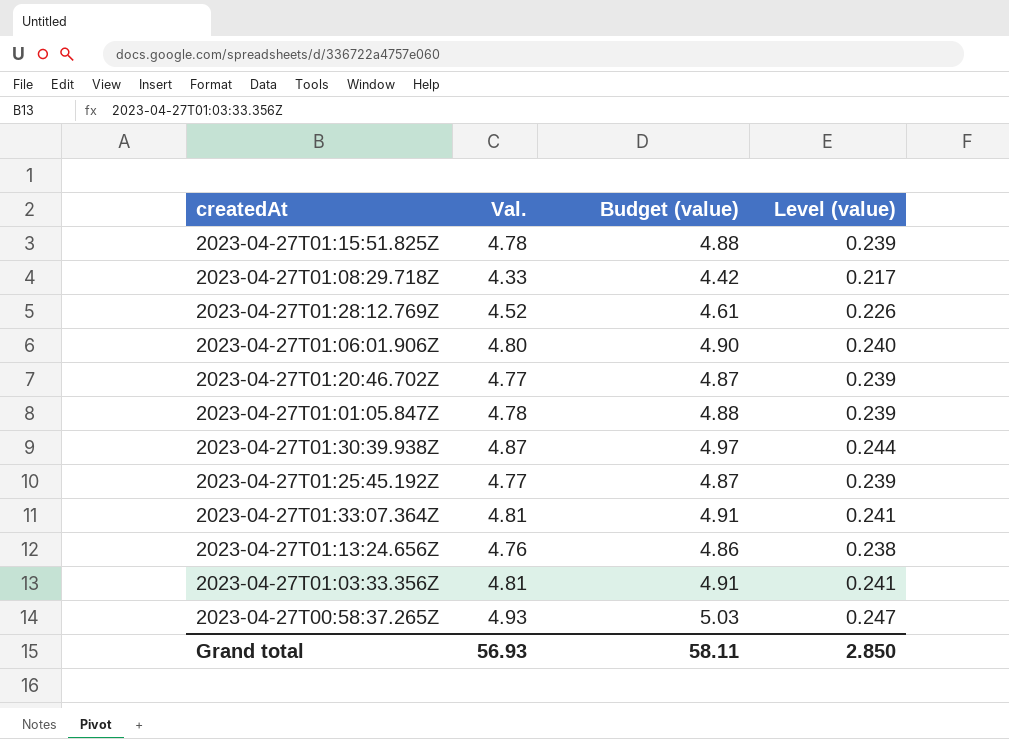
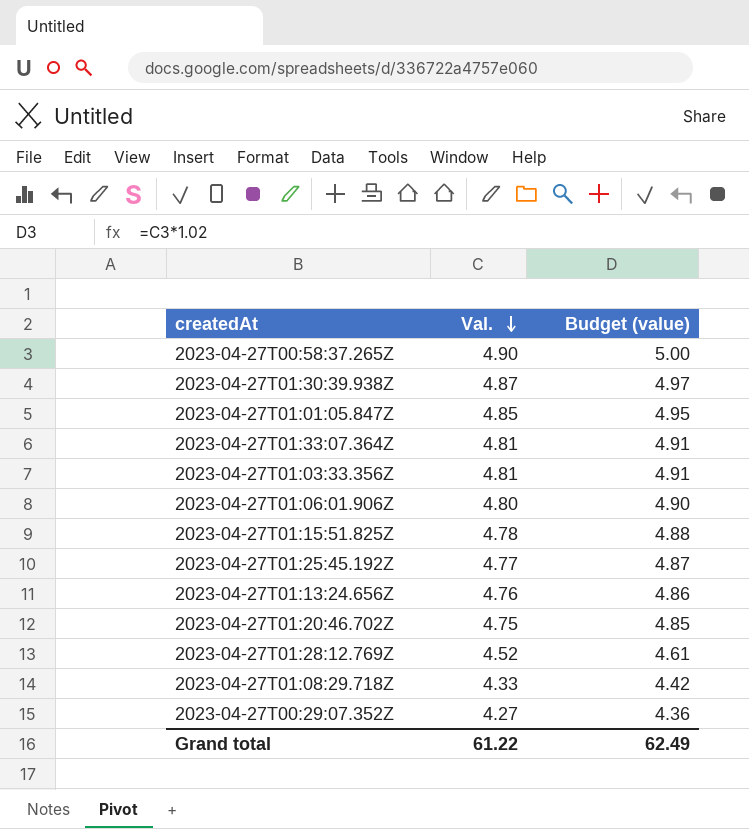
row order: none -> Val. descending
column Level (value) | formula: [Val.] * 0.05 -> none
2023-04-27T00:58:37.265Z | Val.: 4.93 -> 4.90
2023-04-27T00:58:37.265Z | Budget (value): 5.03 -> 5.00
2023-04-27T01:01:05.847Z | Val.: 4.78 -> 4.85
2023-04-27T01:01:05.847Z | Budget (value): 4.88 -> 4.95
2023-04-27T01:20:46.702Z | Val.: 4.77 -> 4.75
2023-04-27T01:20:46.702Z | Budget (value): 4.87 -> 4.85
row 2023-04-27T00:29:07.352Z: none -> 4.27 | 4.36
Grand total | Val.: 56.93 -> 61.22
Grand total | Budget (value): 58.11 -> 62.49

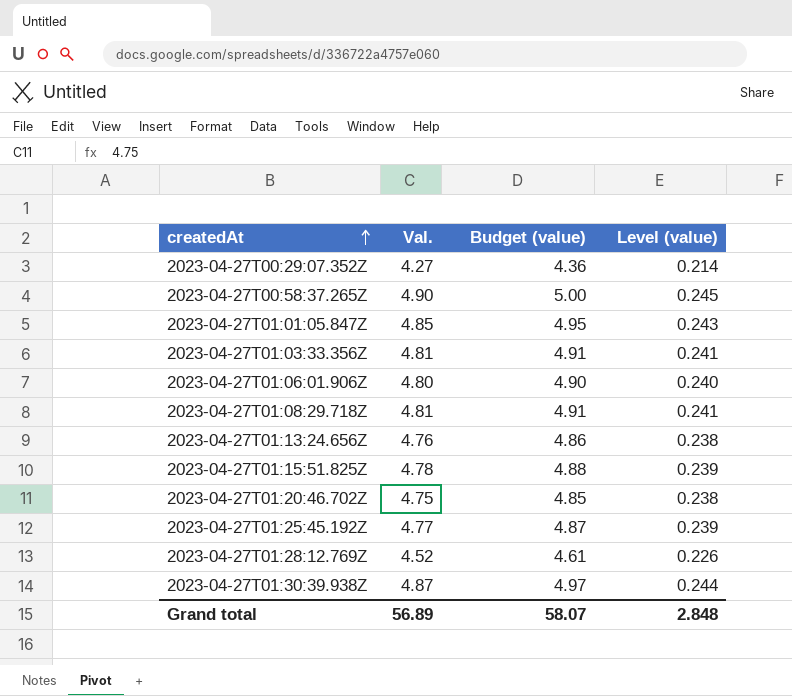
row order: Val. descending -> createdAt ascending
column Level (value) | formula: none -> [Val.] * 0.05
row 2023-04-27T01:33:07.364Z: 4.81 | 4.91 -> none
2023-04-27T01:08:29.718Z | Val.: 4.33 -> 4.81
2023-04-27T01:08:29.718Z | Budget (value): 4.42 -> 4.91
Grand total | Val.: 61.22 -> 56.89
Grand total | Budget (value): 62.49 -> 58.07

